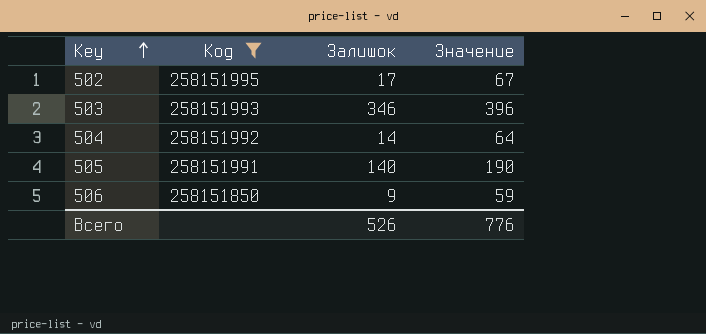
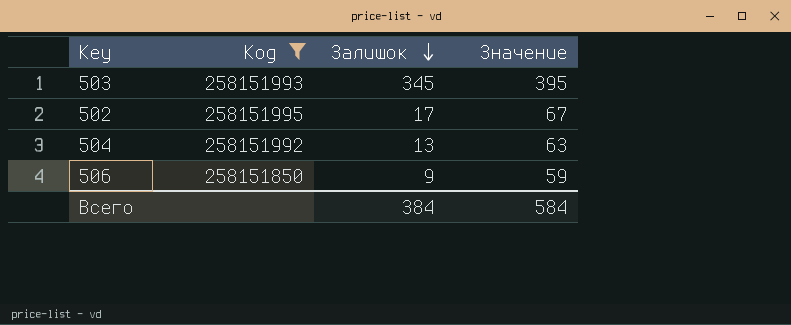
row order: Key ascending -> Залишок descending
row 505: 258151991 | 140 | 190 -> none
503 | Залишок: 346 -> 345
503 | Значение: 396 -> 395
504 | Залишок: 14 -> 13
504 | Значение: 64 -> 63
Всего | Залишок: 526 -> 384
Всего | Значение: 776 -> 584

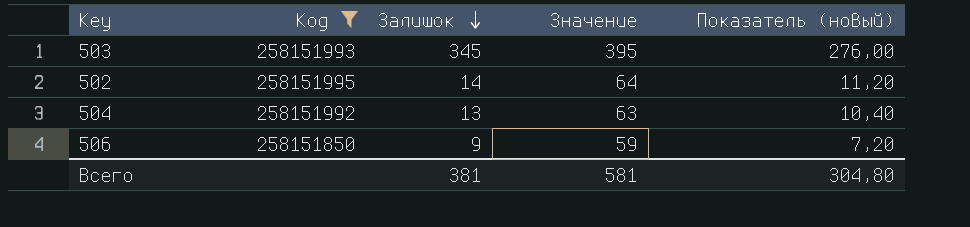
column Показатель (новый) | formula: none -> [Залишок] * 0,8
502 | Залишок: 17 -> 14
502 | Значение: 67 -> 64
Всего | Залишок: 384 -> 381
Всего | Значение: 584 -> 581

